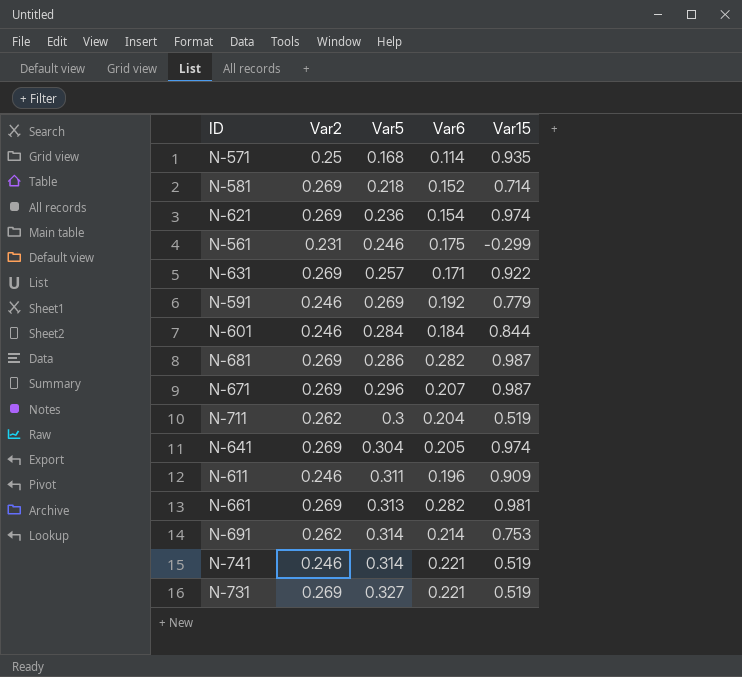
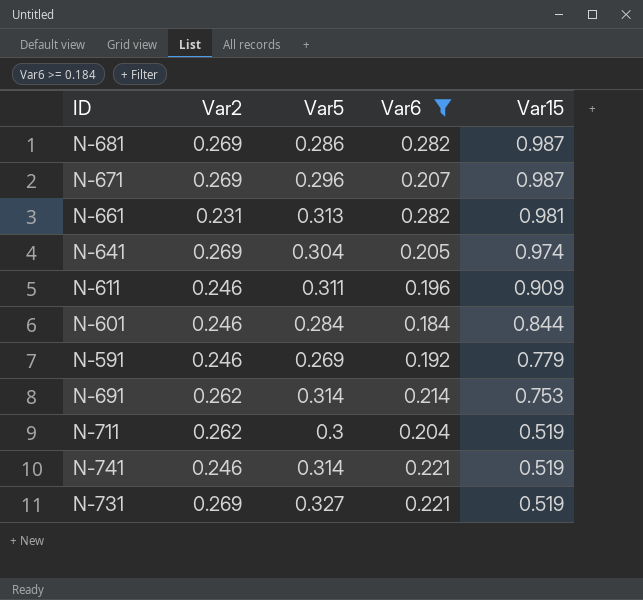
filter: none -> Var6 >= 0.184
row order: Var5 ascending -> Var15 descending
N-661 | Var2: 0.269 -> 0.231

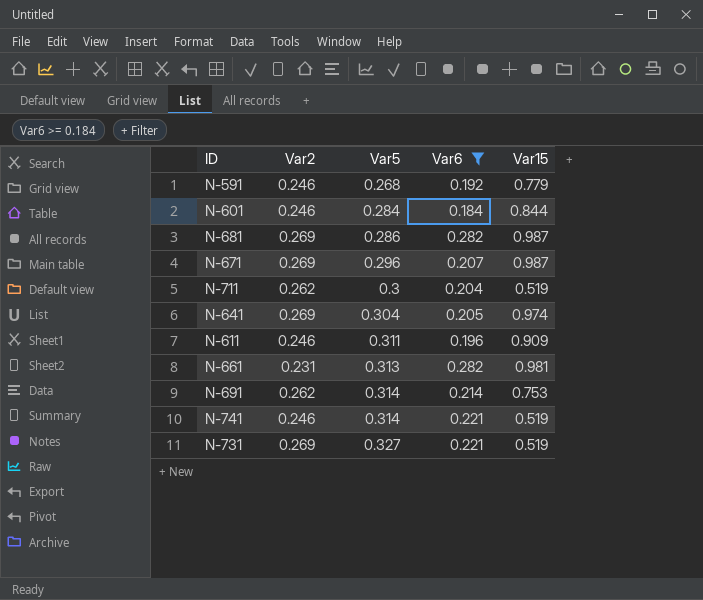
row order: Var15 descending -> Var5 ascending
N-591 | Var5: 0.269 -> 0.268

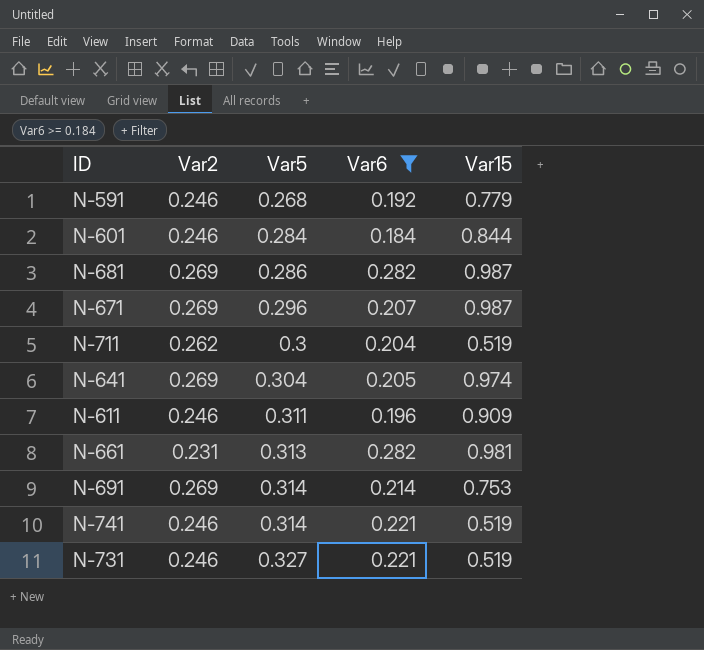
N-691 | Var2: 0.262 -> 0.269
N-731 | Var2: 0.269 -> 0.246

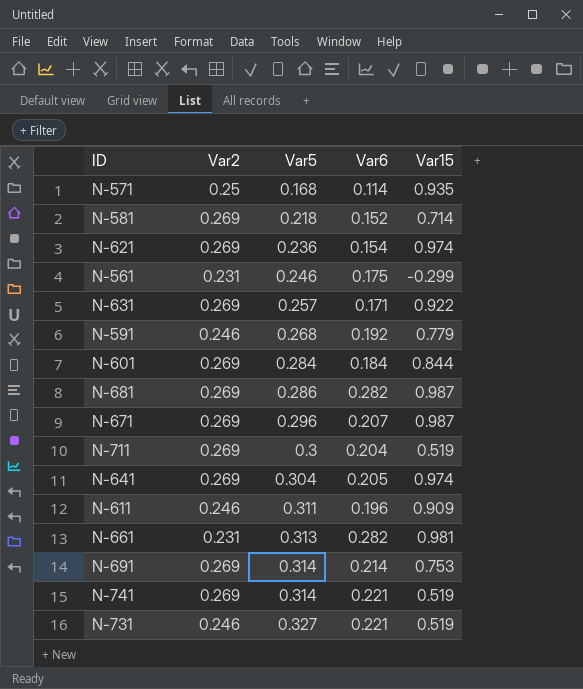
filter: Var6 >= 0.184 -> none
N-601 | Var2: 0.246 -> 0.269
N-711 | Var2: 0.262 -> 0.269
N-741 | Var2: 0.246 -> 0.269

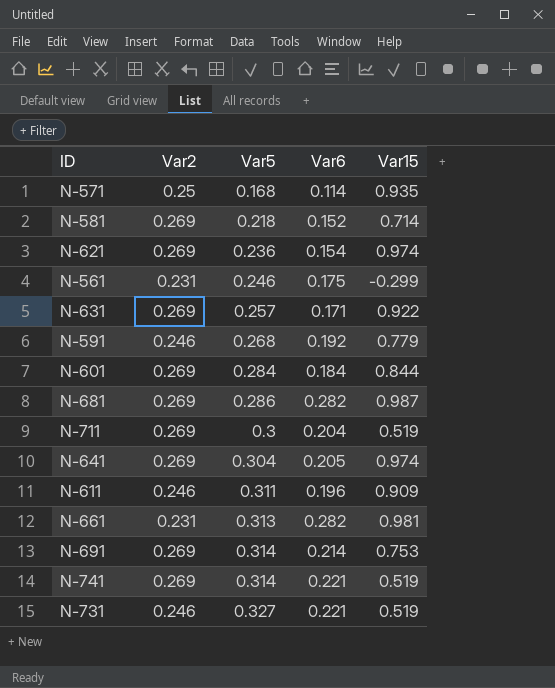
row N-671: 0.269 | 0.296 | 0.207 | 0.987 -> none

